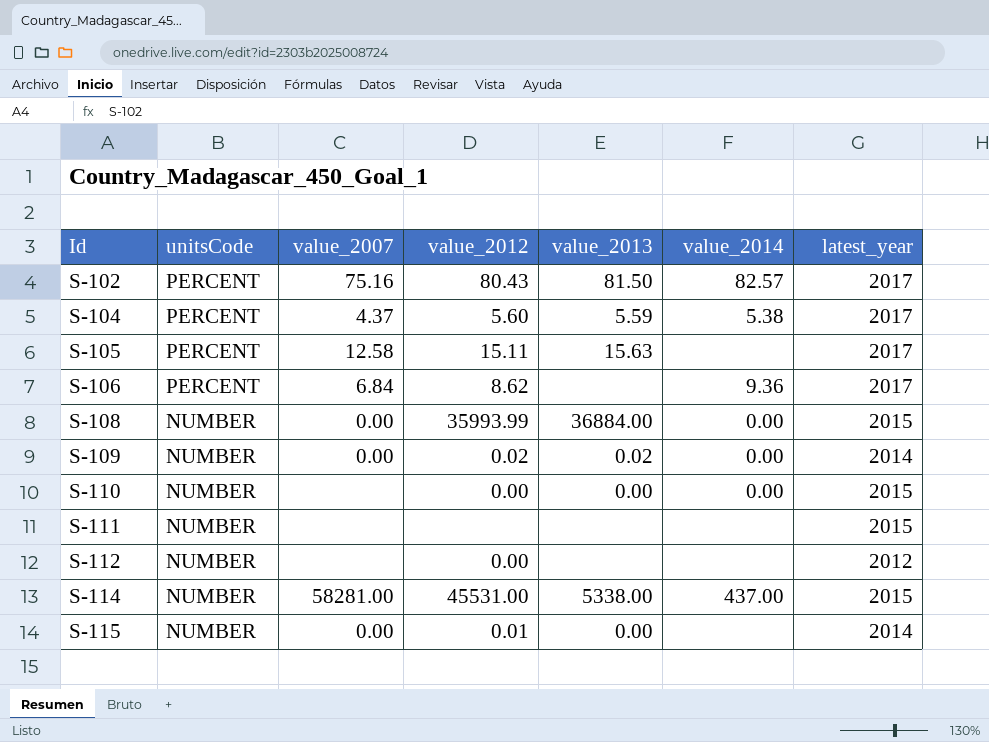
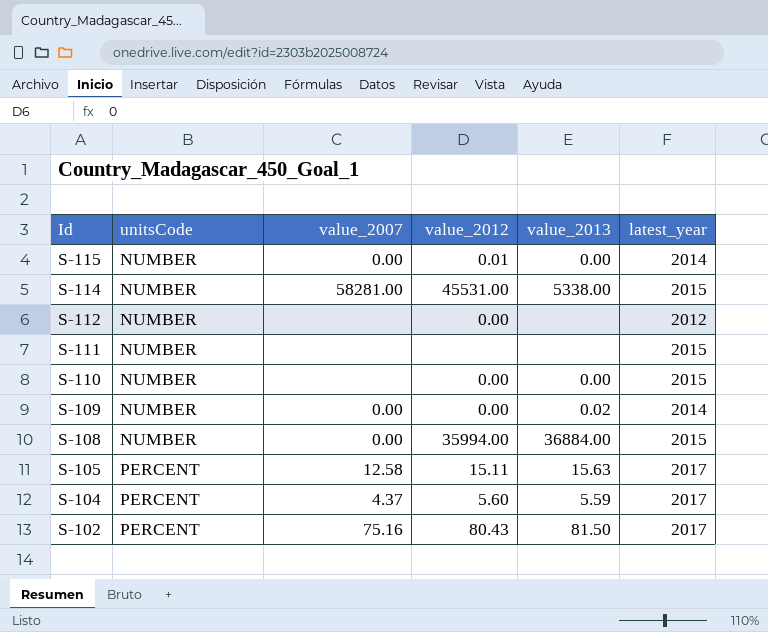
row order: Id ascending -> Id descending
column value_2014 | position: 6 -> none
row S-106: PERCENT | 6.84 | 8.62 | none | 9.36 | 2017 -> none
S-109 | value_2012: 0.02 -> 0.00
S-108 | value_2012: 35993.99 -> 35994.00

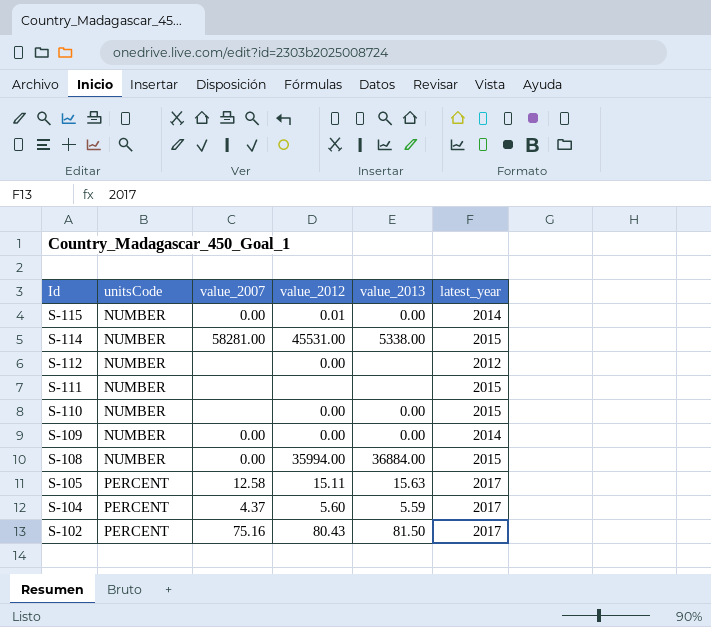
S-109 | value_2013: 0.02 -> 0.00

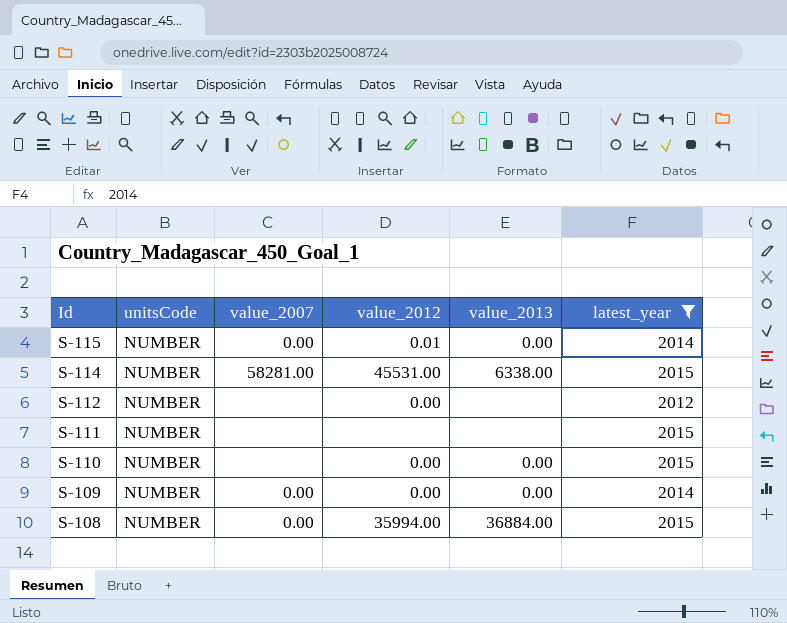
filter: none -> latest_year != 2017
S-114 | value_2013: 5338.00 -> 6338.00

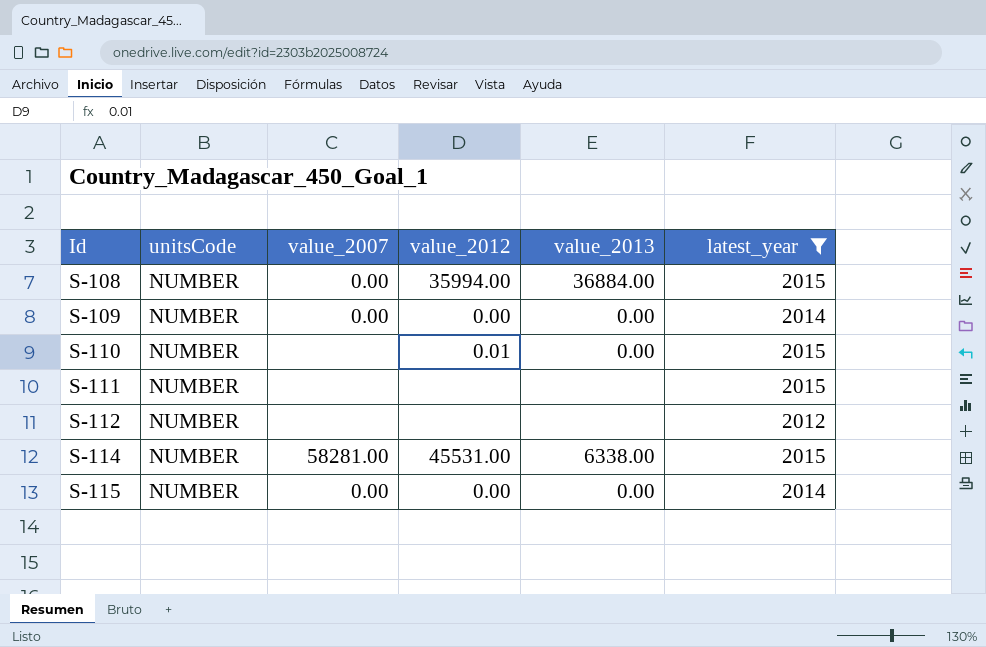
row order: Id descending -> Id ascending
S-110 | value_2012: 0.00 -> 0.01
S-112 | value_2012: 0.00 -> none
S-115 | value_2012: 0.01 -> 0.00

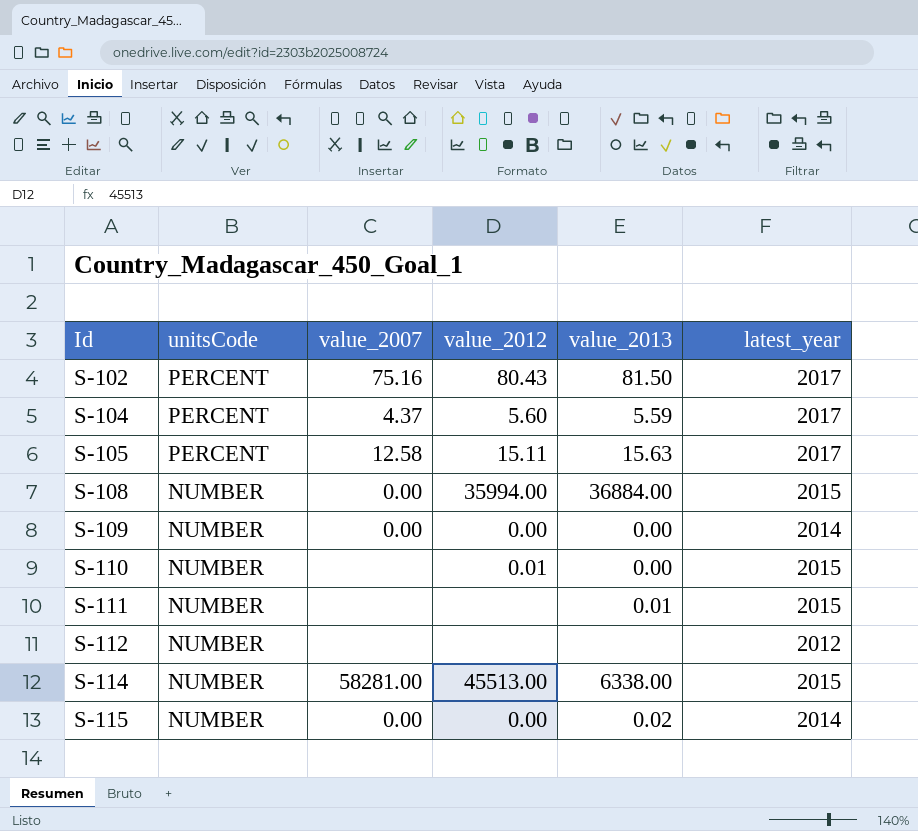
filter: latest_year != 2017 -> none
S-111 | value_2013: none -> 0.01
S-114 | value_2012: 45531.00 -> 45513.00
S-115 | value_2013: 0.00 -> 0.02

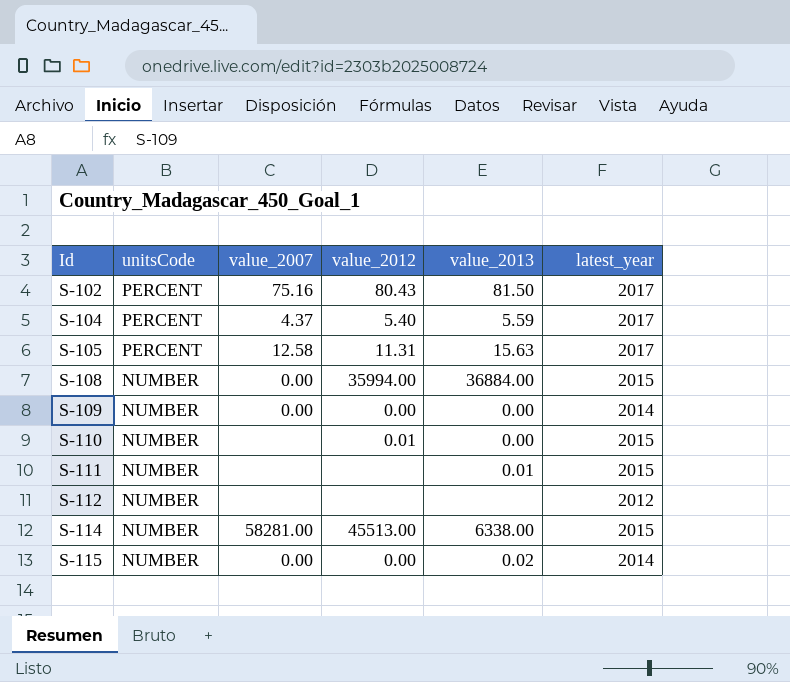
S-104 | value_2012: 5.60 -> 5.40
S-105 | value_2012: 15.11 -> 11.31

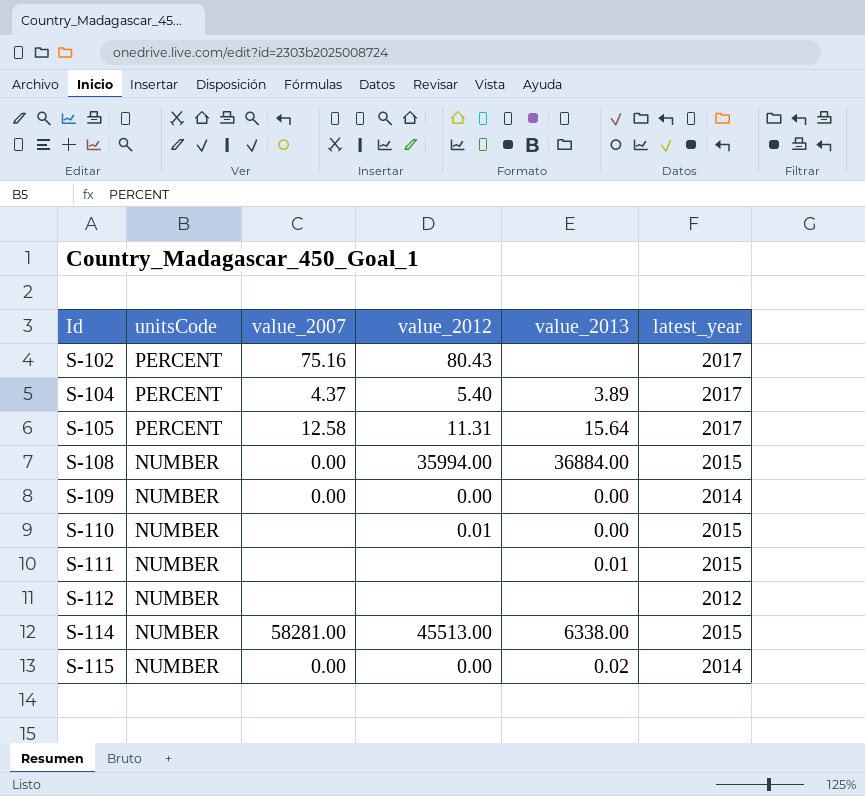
S-102 | value_2013: 81.50 -> none
S-104 | value_2013: 5.59 -> 3.89
S-105 | value_2013: 15.63 -> 15.64

